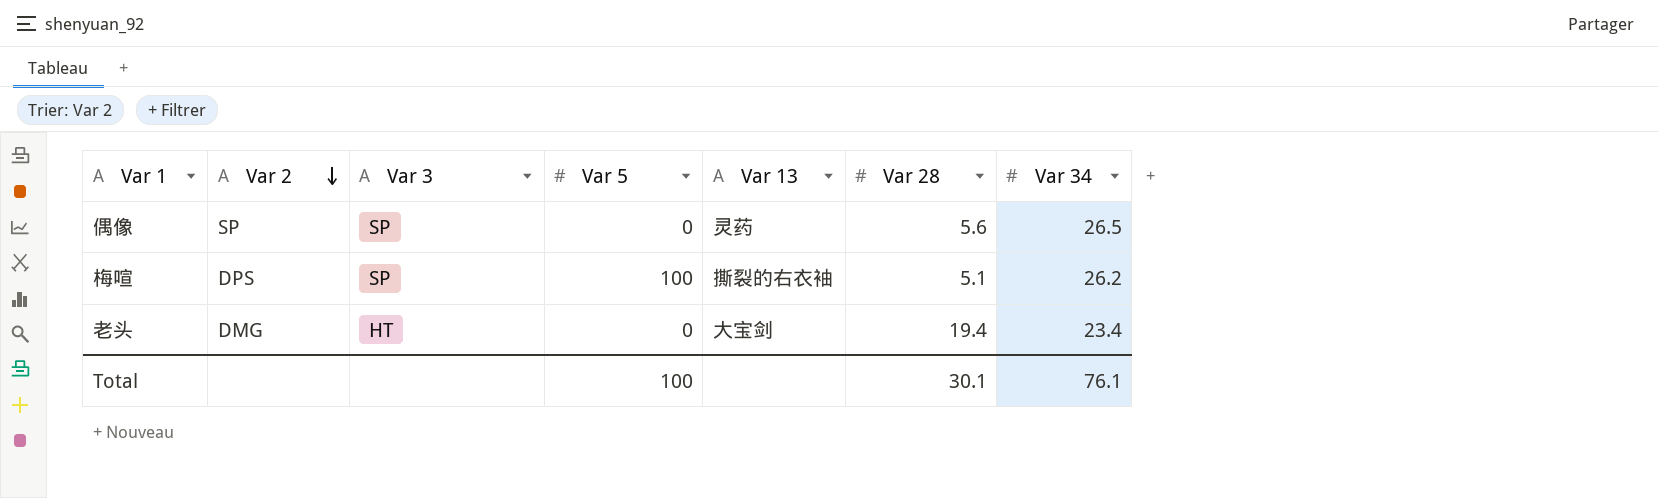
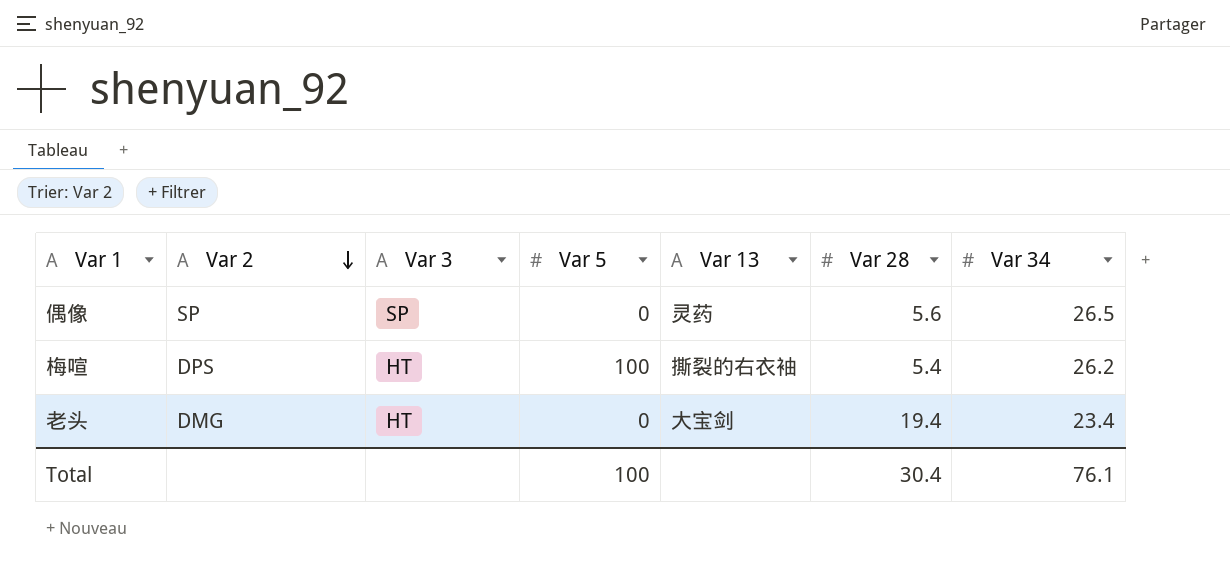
梅喧 | Var 3: SP -> HT
梅喧 | Var 28: 5.1 -> 5.4
Total | Var 28: 30.1 -> 30.4

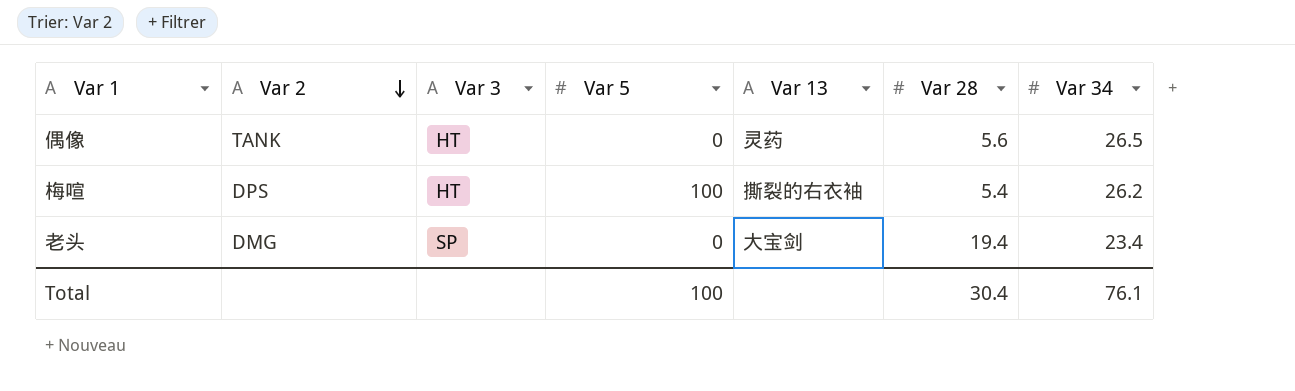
偶像 | Var 2: SP -> TANK
偶像 | Var 3: SP -> HT
老头 | Var 3: HT -> SP

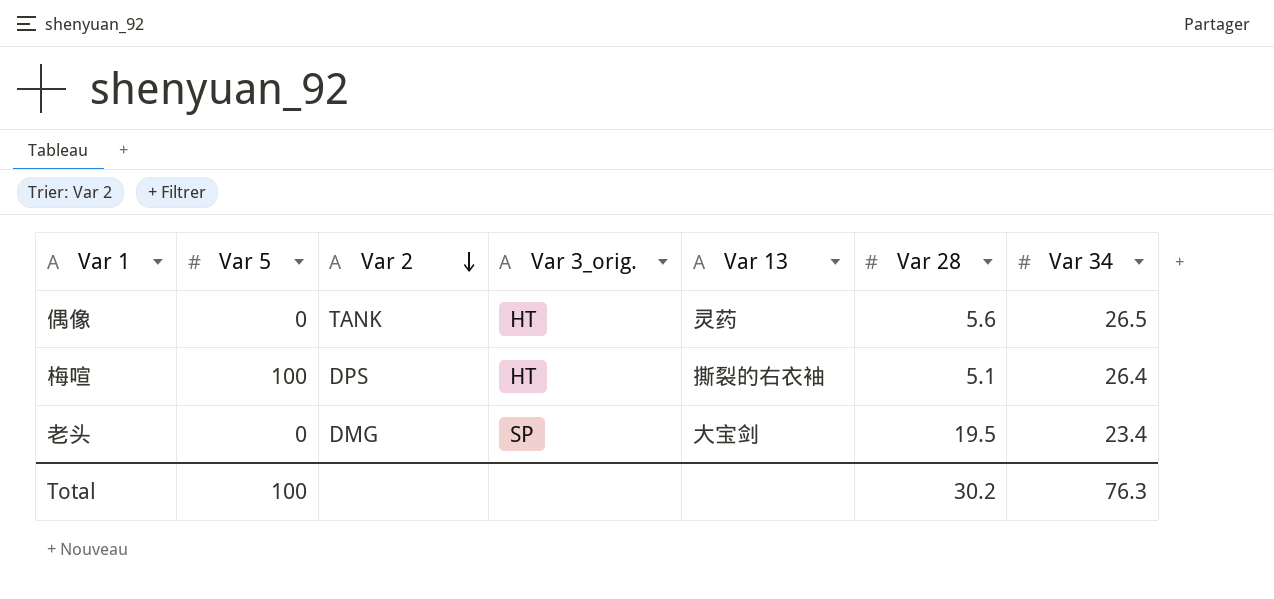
column Var 5 | position: 4 -> 2
column name: Var 3 -> Var 3_orig.
梅喧 | Var 28: 5.4 -> 5.1
梅喧 | Var 34: 26.2 -> 26.4
老头 | Var 28: 19.4 -> 19.5
Total | Var 28: 30.4 -> 30.2
Total | Var 34: 76.1 -> 76.3

